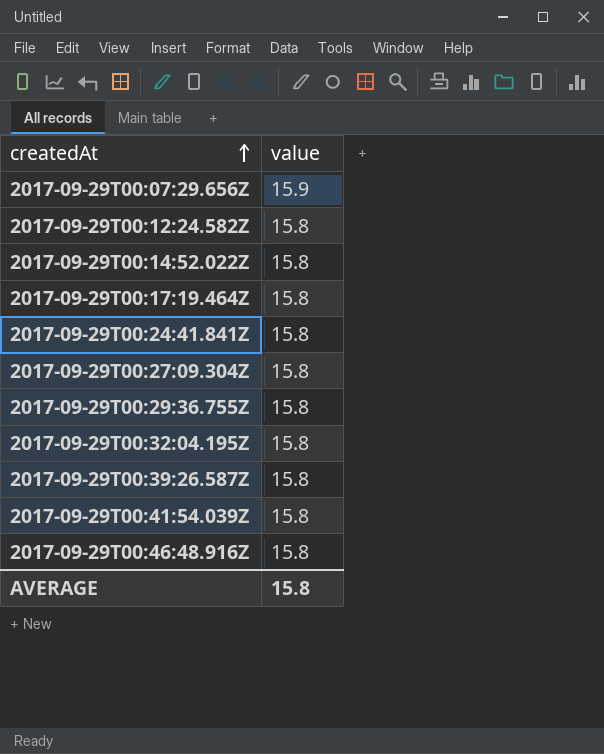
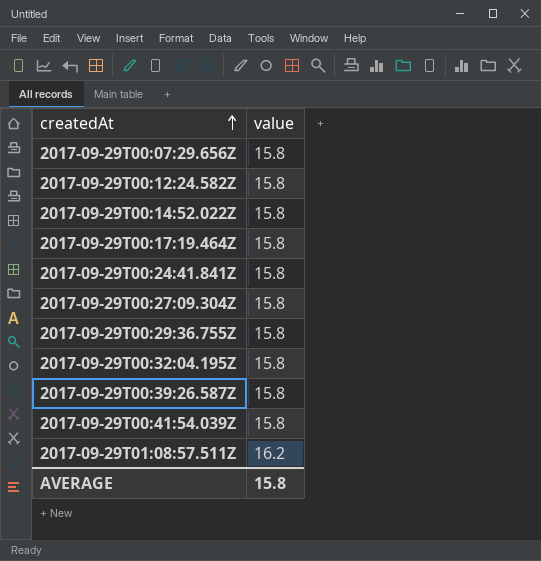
row 2017-09-29T00:46:48.916Z: 15.8 -> none
2017-09-29T00:07:29.656Z | value: 15.9 -> 15.8
row 2017-09-29T01:08:57.511Z: none -> 16.2

